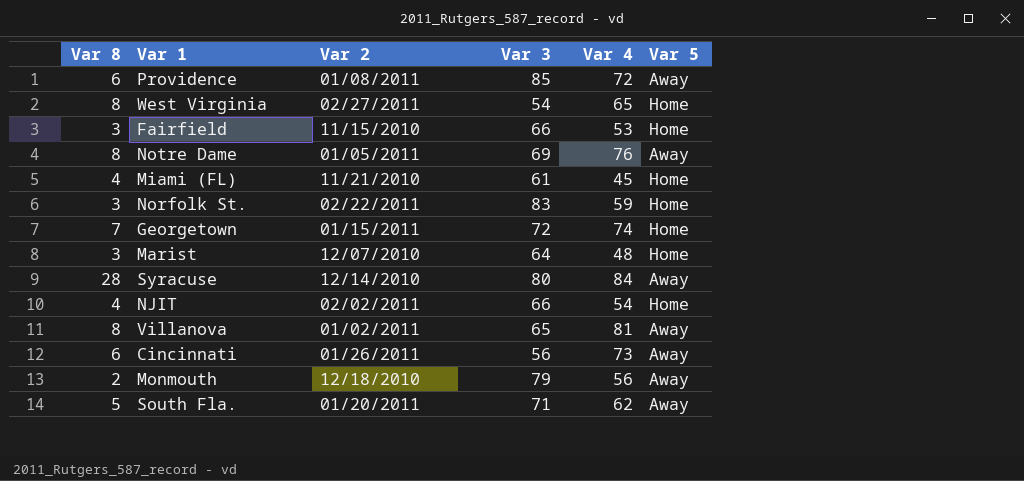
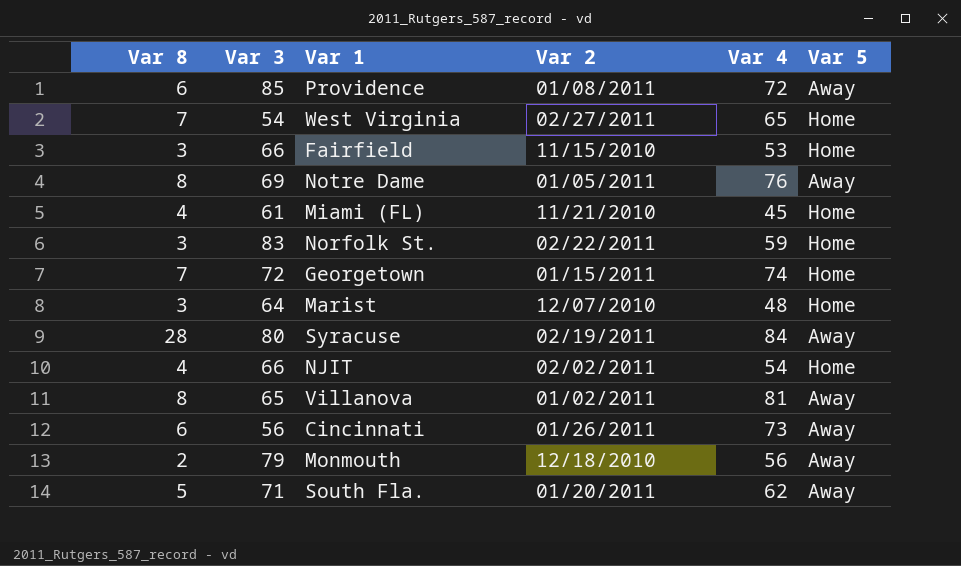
column Var 3 | position: 4 -> 2
West Virginia | Var 8: 8 -> 7
Syracuse | Var 2: 12/14/2010 -> 02/19/2011

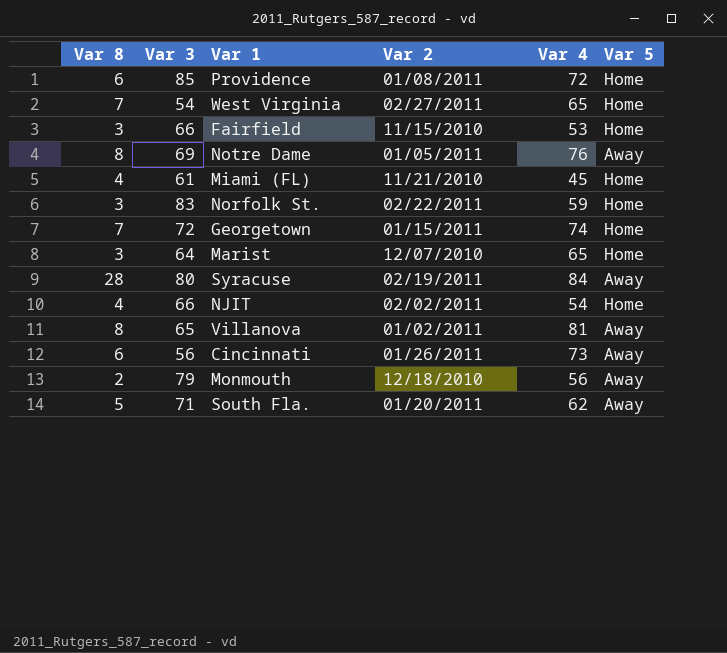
Providence | Var 5: Away -> Home
Marist | Var 4: 48 -> 65

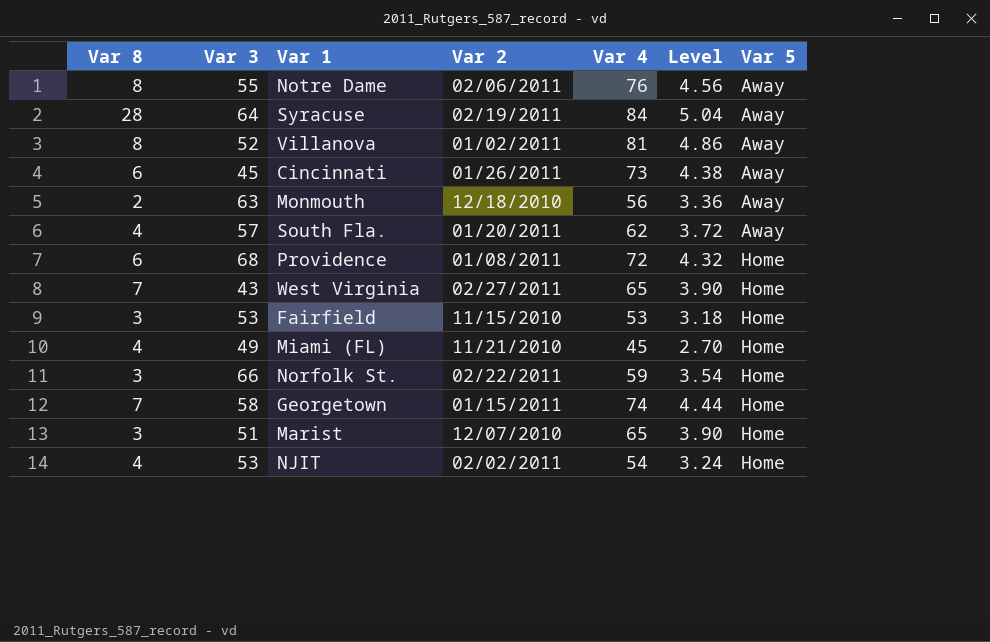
row order: none -> Var 5 ascending
column Level | formula: none -> [Var 4] * 0.06
Notre Dame | Var 3: 69 -> 55
Notre Dame | Var 2: 01/05/2011 -> 02/06/2011
Syracuse | Var 3: 80 -> 64
Villanova | Var 3: 65 -> 52
Cincinnati | Var 3: 56 -> 45
Monmouth | Var 3: 79 -> 63
South Fla. | Var 8: 5 -> 4
South Fla. | Var 3: 71 -> 57
Providence | Var 3: 85 -> 68
West Virginia | Var 3: 54 -> 43
Fairfield | Var 3: 66 -> 53
Miami (FL) | Var 3: 61 -> 49
Norfolk St. | Var 3: 83 -> 66
Georgetown | Var 3: 72 -> 58
Marist | Var 3: 64 -> 51
NJIT | Var 3: 66 -> 53

